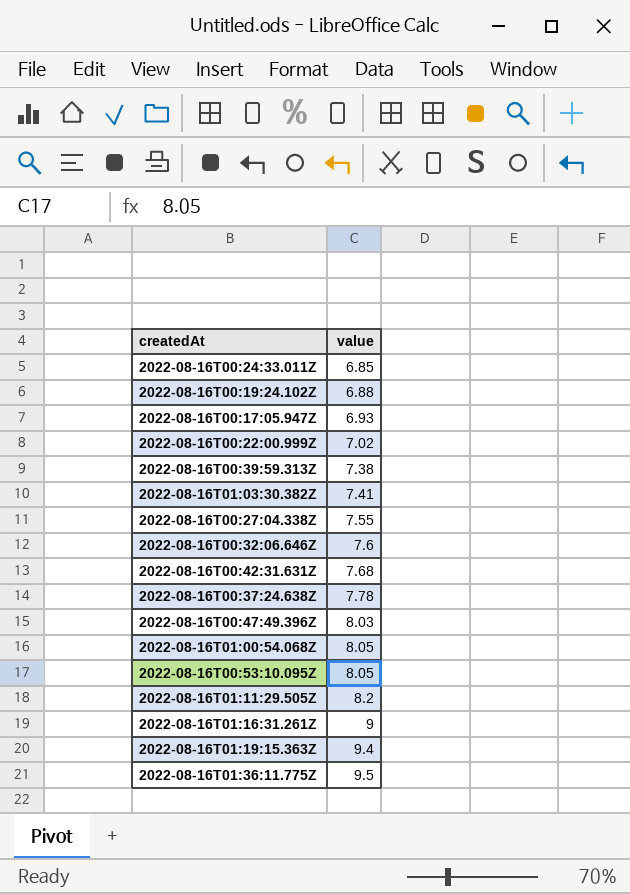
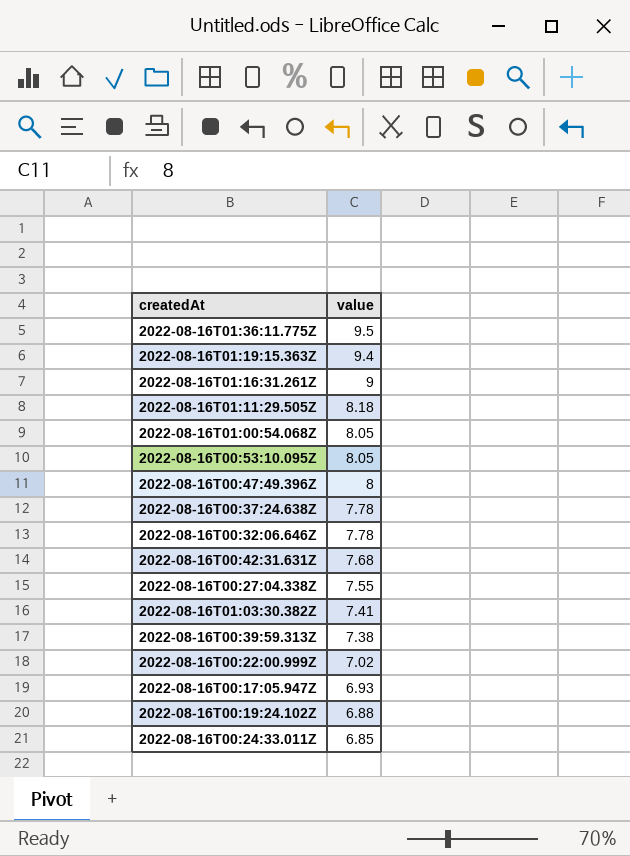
row order: value ascending -> value descending
2022-08-16T01:11:29.505Z | value: 8.2 -> 8.18
2022-08-16T00:47:49.396Z | value: 8.03 -> 8
2022-08-16T00:32:06.646Z | value: 7.6 -> 7.78

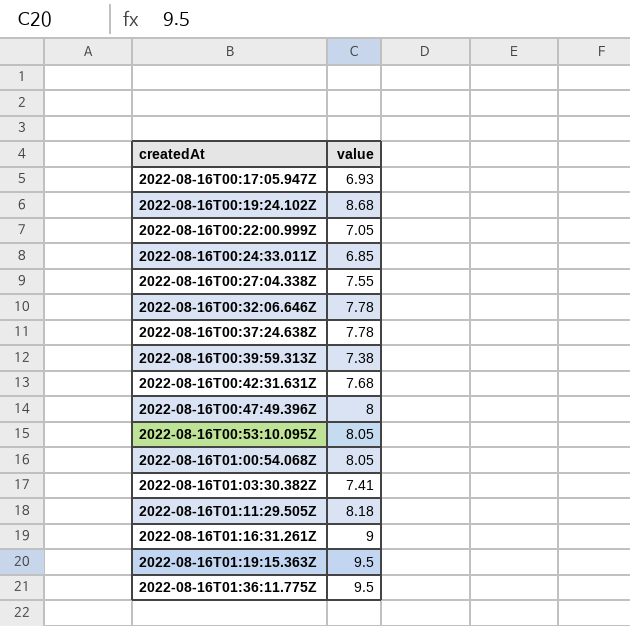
row order: value descending -> createdAt ascending
2022-08-16T00:19:24.102Z | value: 6.88 -> 8.68
2022-08-16T00:22:00.999Z | value: 7.02 -> 7.05
2022-08-16T01:19:15.363Z | value: 9.4 -> 9.5

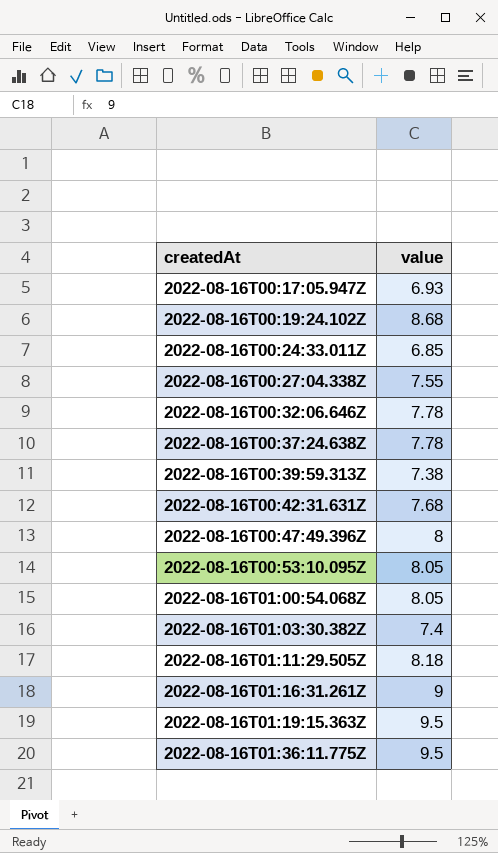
row 2022-08-16T00:22:00.999Z: 7.05 -> none
2022-08-16T01:03:30.382Z | value: 7.41 -> 7.4

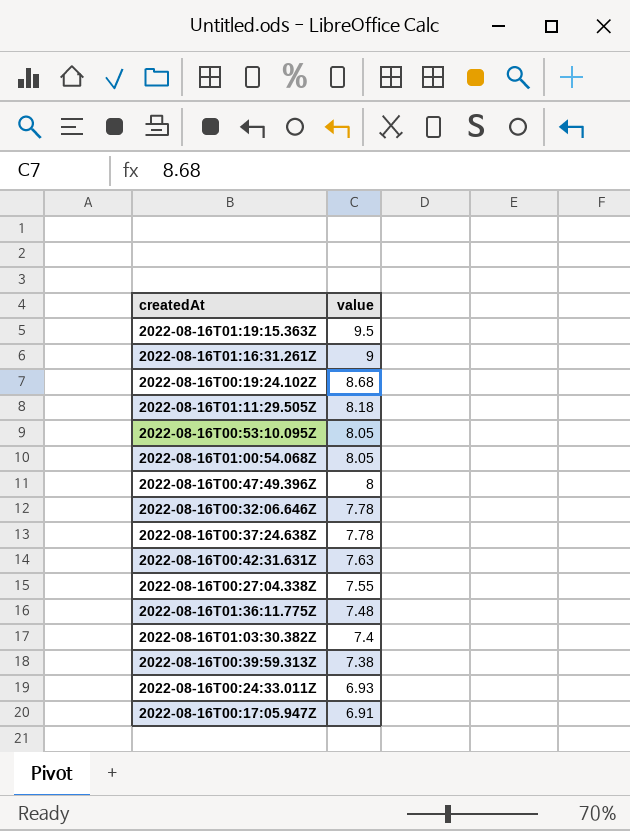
row order: createdAt ascending -> value descending
2022-08-16T00:42:31.631Z | value: 7.68 -> 7.63
2022-08-16T01:36:11.775Z | value: 9.5 -> 7.48
2022-08-16T00:24:33.011Z | value: 6.85 -> 6.93
2022-08-16T00:17:05.947Z | value: 6.93 -> 6.91

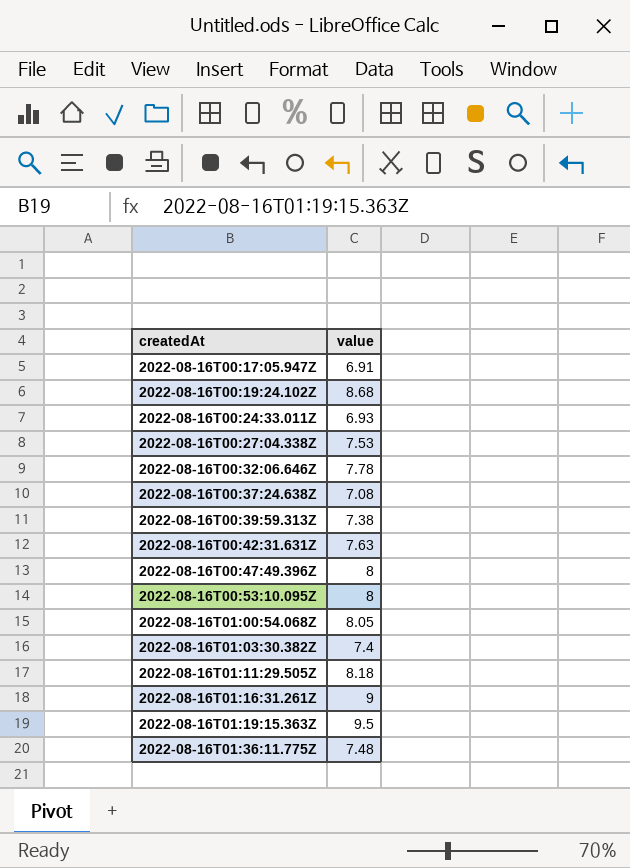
row order: value descending -> createdAt ascending
2022-08-16T00:27:04.338Z | value: 7.55 -> 7.53
2022-08-16T00:37:24.638Z | value: 7.78 -> 7.08
2022-08-16T00:53:10.095Z | value: 8.05 -> 8

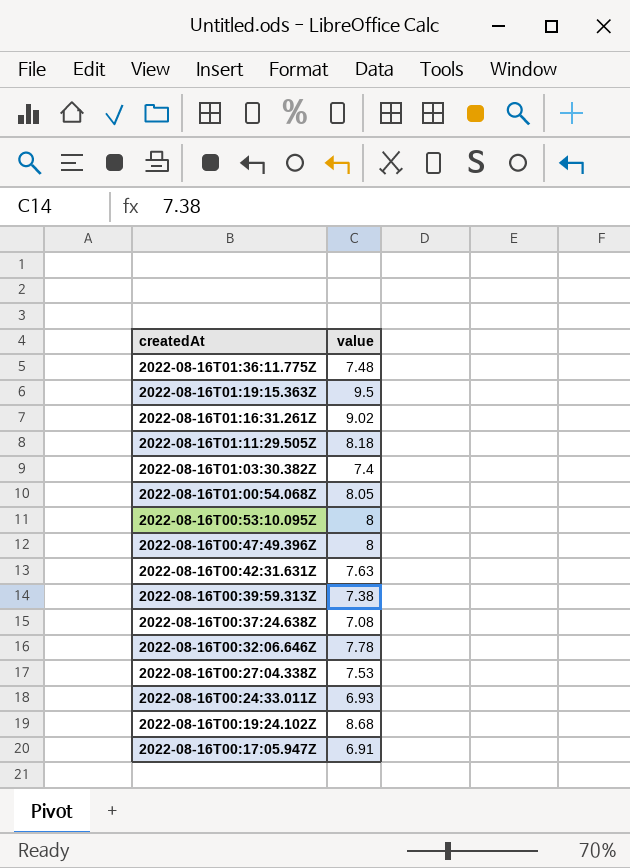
row order: createdAt ascending -> createdAt descending
2022-08-16T01:16:31.261Z | value: 9 -> 9.02

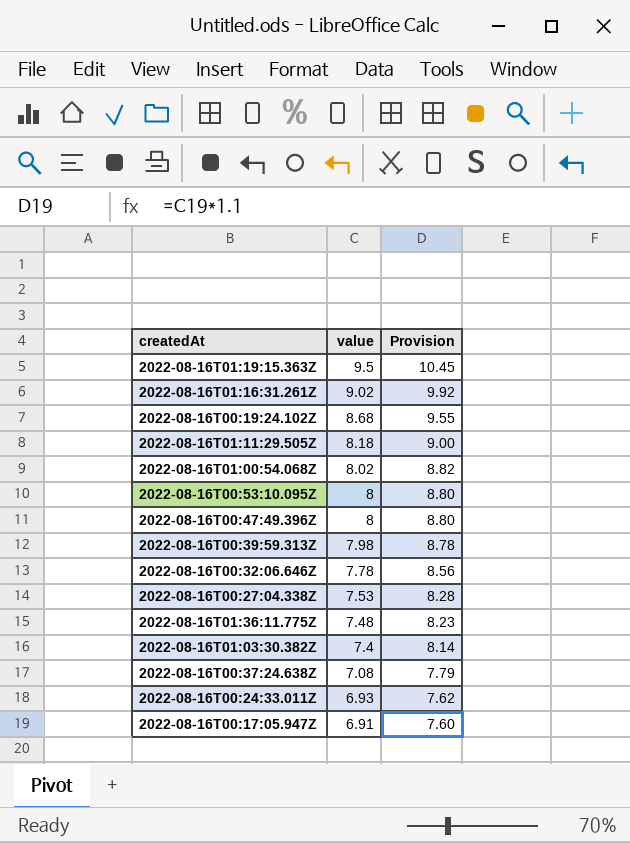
row order: createdAt descending -> value descending
column Provision | formula: none -> [value] * 1.1
row 2022-08-16T00:42:31.631Z: 7.63 -> none
2022-08-16T01:00:54.068Z | value: 8.05 -> 8.02
2022-08-16T00:39:59.313Z | value: 7.38 -> 7.98

